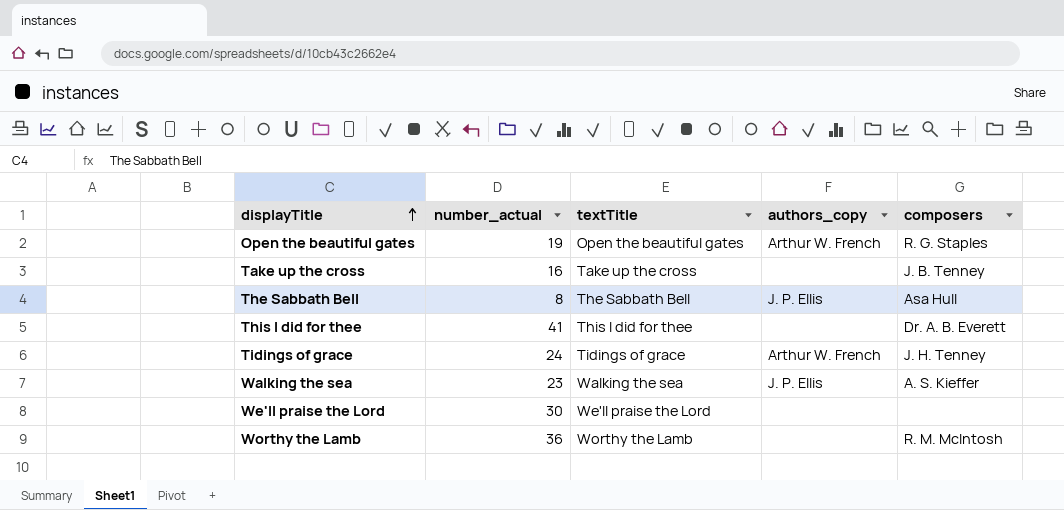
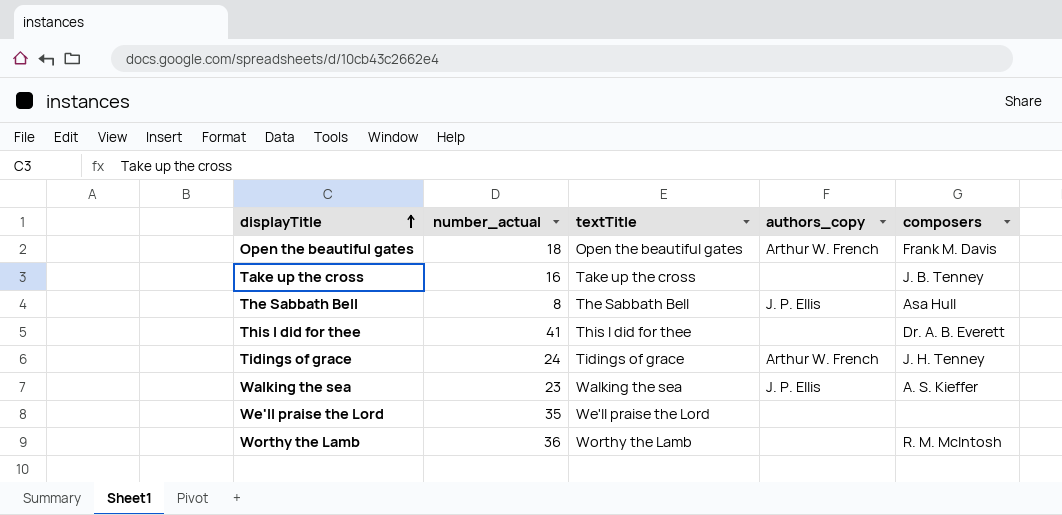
Open the beautiful gates | number_actual: 19 -> 18
Open the beautiful gates | composers: R. G. Staples -> Frank M. Davis
We'll praise the Lord | number_actual: 30 -> 35

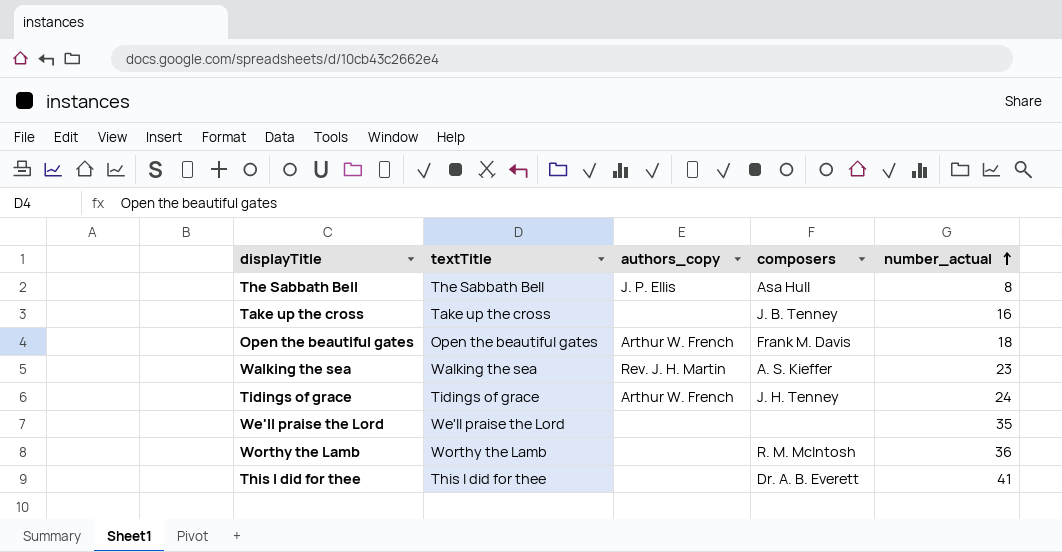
row order: displayTitle ascending -> number_actual ascending
column number_actual | position: 2 -> 5
Walking the sea | authors_copy: J. P. Ellis -> Rev. J. H. Martin

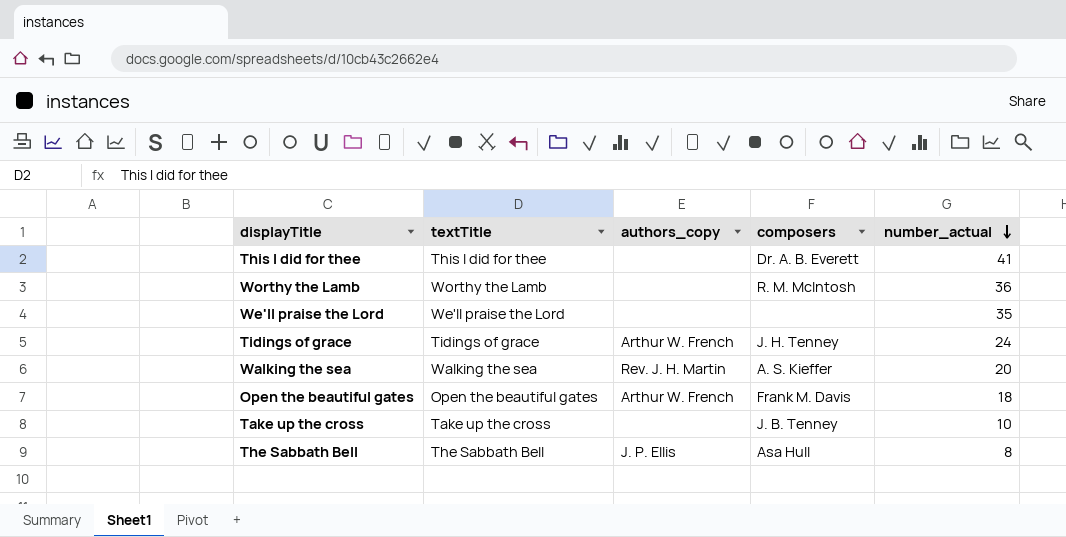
row order: number_actual ascending -> number_actual descending
Walking the sea | number_actual: 23 -> 20
Take up the cross | number_actual: 16 -> 10

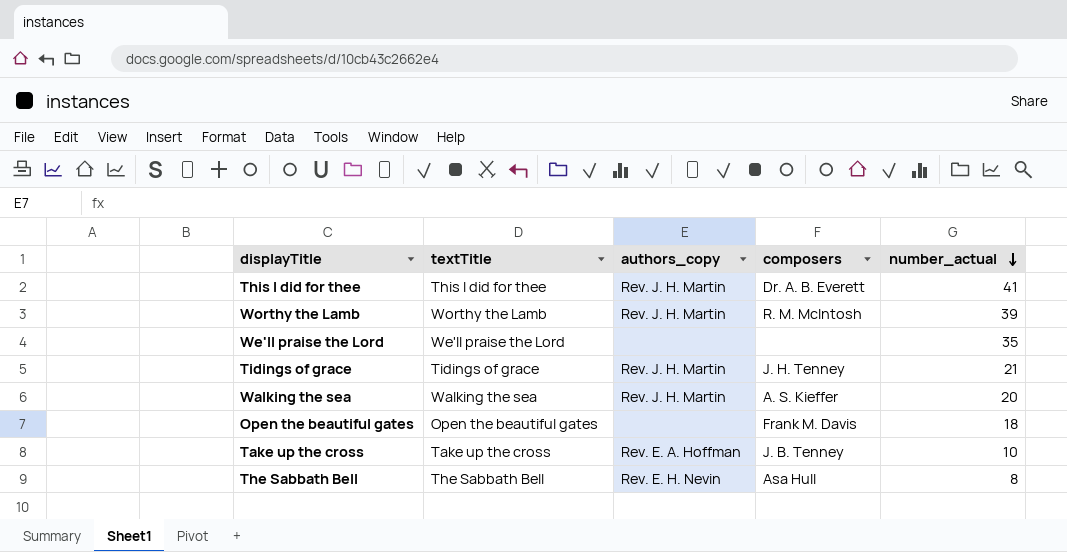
This I did for thee | authors_copy: none -> Rev. J. H. Martin
Worthy the Lamb | authors_copy: none -> Rev. J. H. Martin
Worthy the Lamb | number_actual: 36 -> 39
Tidings of grace | authors_copy: Arthur W. French -> Rev. J. H. Martin
Tidings of grace | number_actual: 24 -> 21
Open the beautiful gates | authors_copy: Arthur W. French -> none
Take up the cross | authors_copy: none -> Rev. E. A. Hoffman
The Sabbath Bell | authors_copy: J. P. Ellis -> Rev. E. H. Nevin

